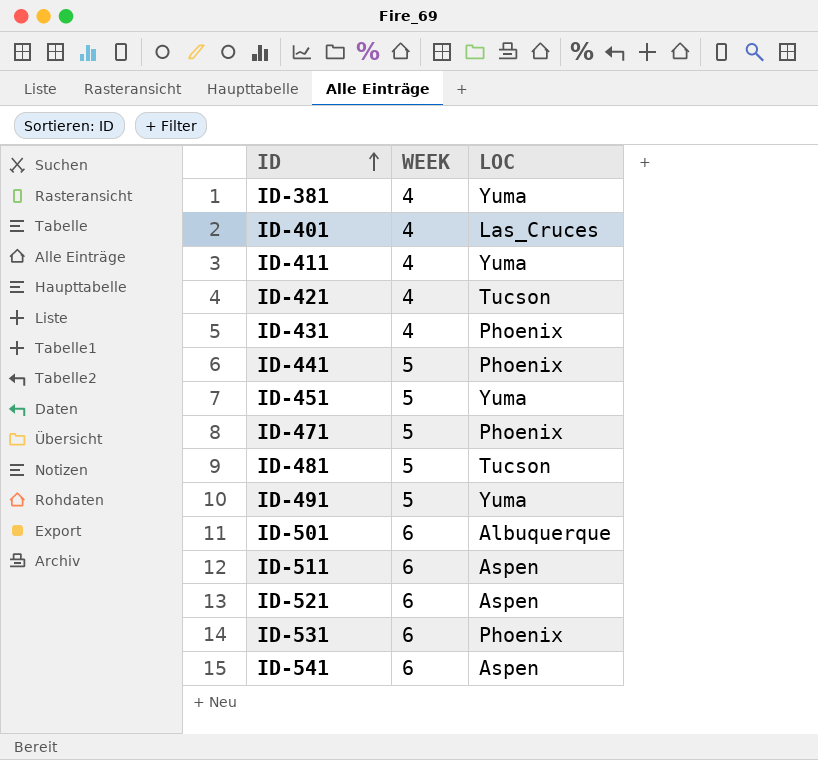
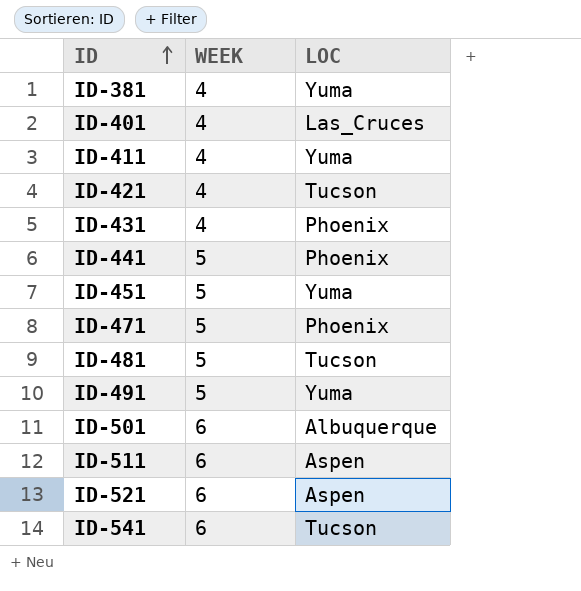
row ID-531: 6 | Phoenix -> none
ID-541 | LOC: Aspen -> Tucson

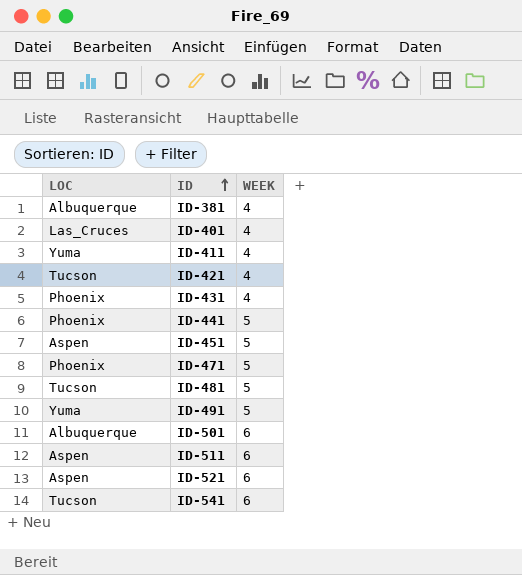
column LOC | position: 3 -> 1
ID-381 | LOC: Yuma -> Albuquerque
ID-451 | LOC: Yuma -> Aspen

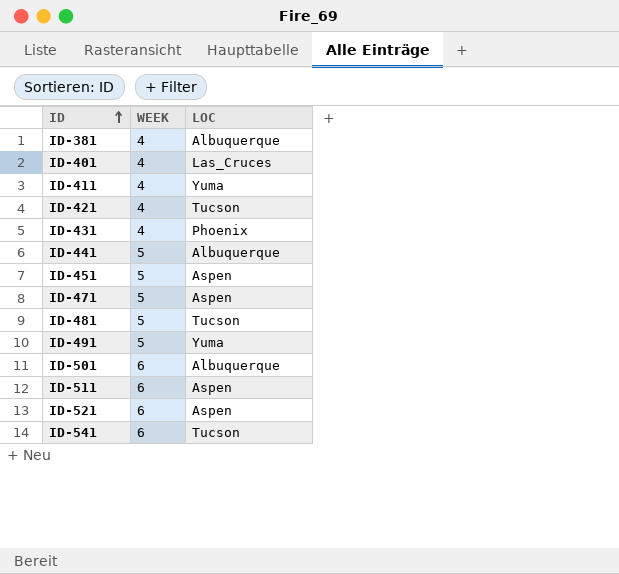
column LOC | position: 1 -> 3
ID-441 | LOC: Phoenix -> Albuquerque
ID-471 | LOC: Phoenix -> Aspen

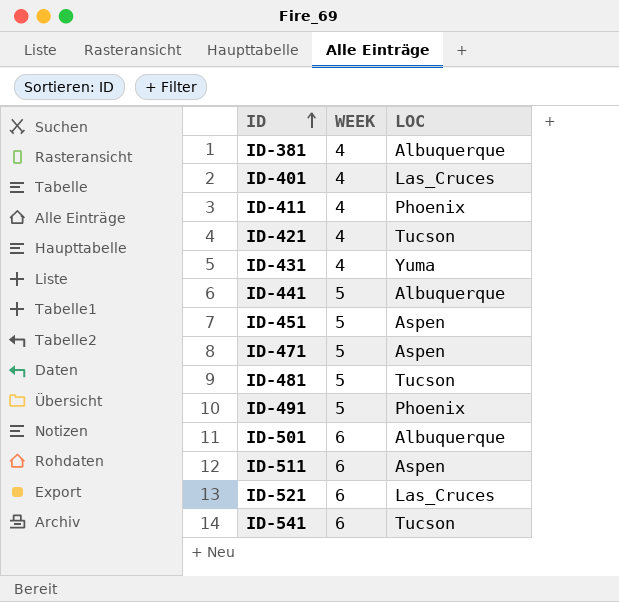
ID-411 | LOC: Yuma -> Phoenix
ID-431 | LOC: Phoenix -> Yuma
ID-491 | LOC: Yuma -> Phoenix
ID-521 | LOC: Aspen -> Las_Cruces

